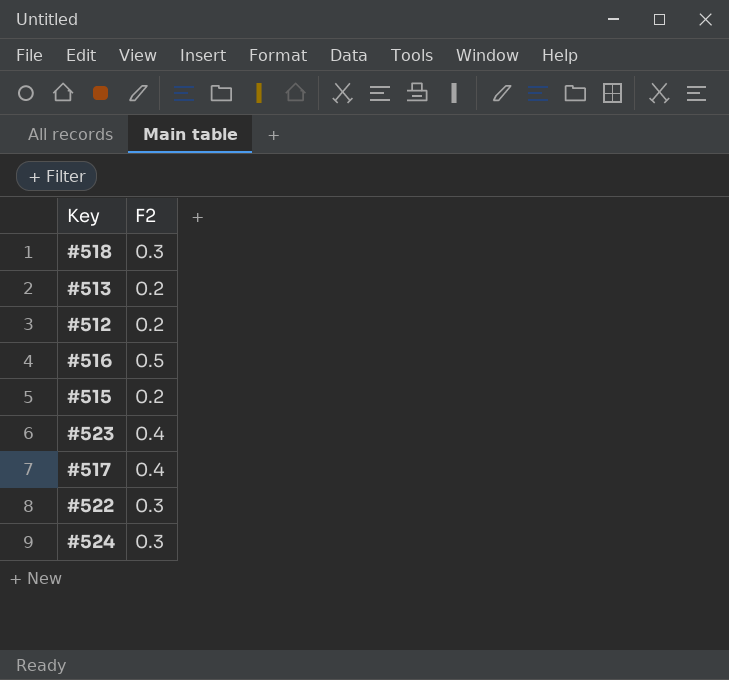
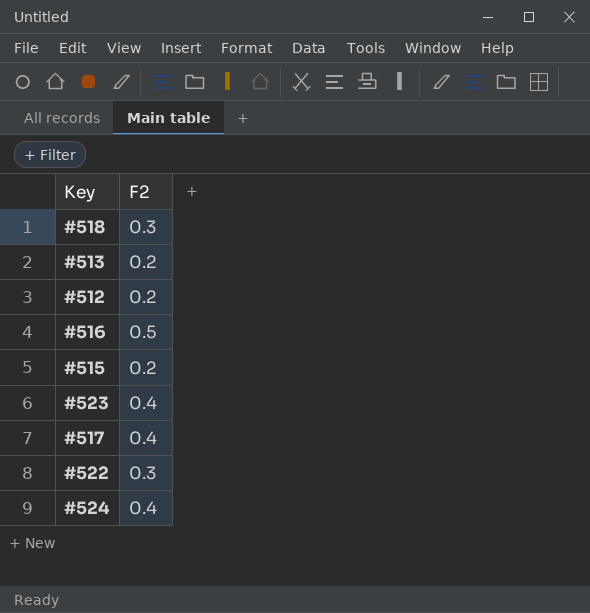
#524 | F2: 0.3 -> 0.4

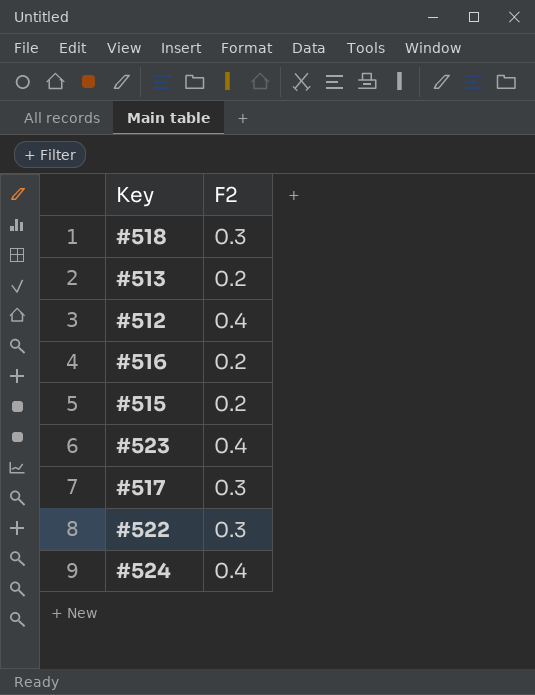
#512 | F2: 0.2 -> 0.4
#516 | F2: 0.5 -> 0.2
#517 | F2: 0.4 -> 0.3

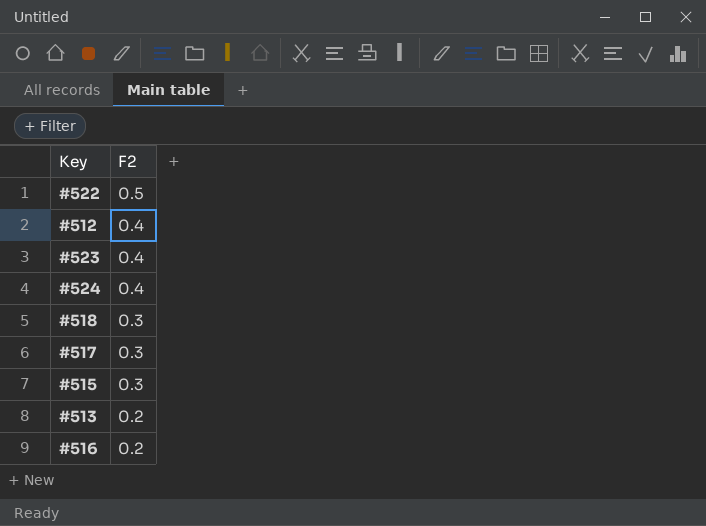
row order: none -> F2 descending
#522 | F2: 0.3 -> 0.5
#515 | F2: 0.2 -> 0.3

